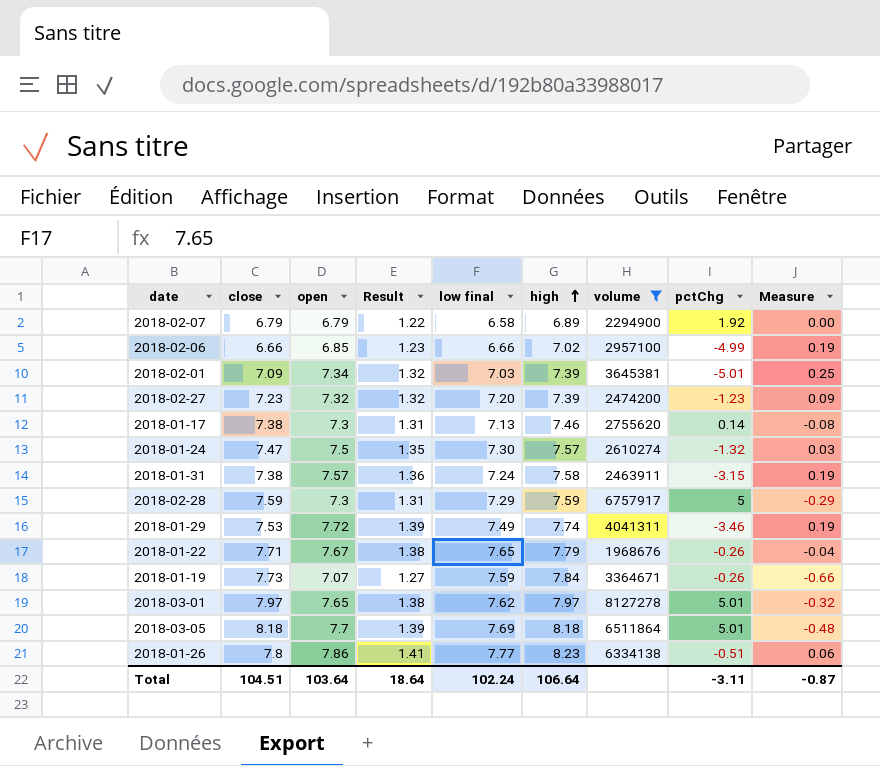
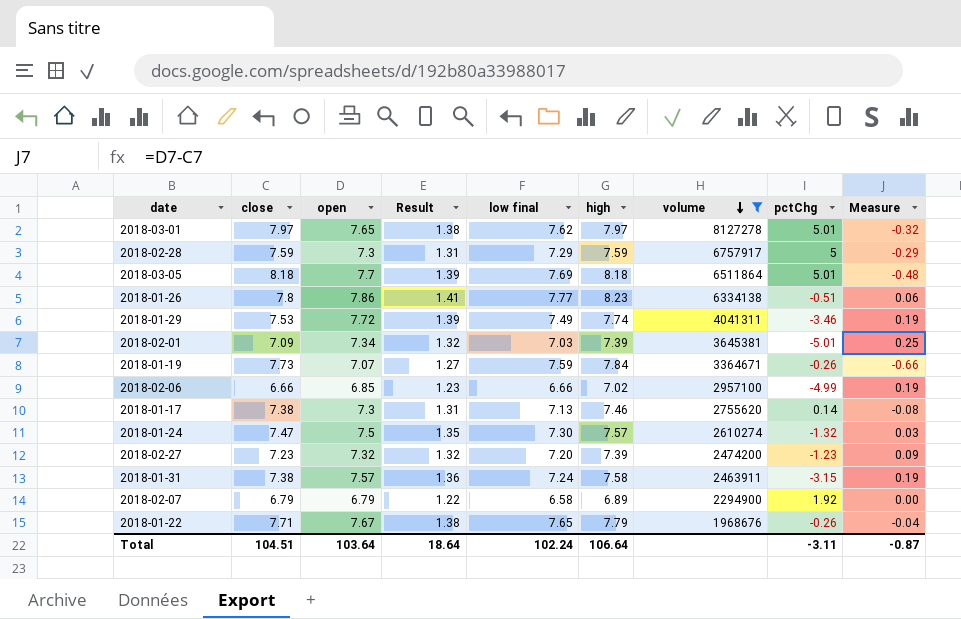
row order: high ascending -> volume descending

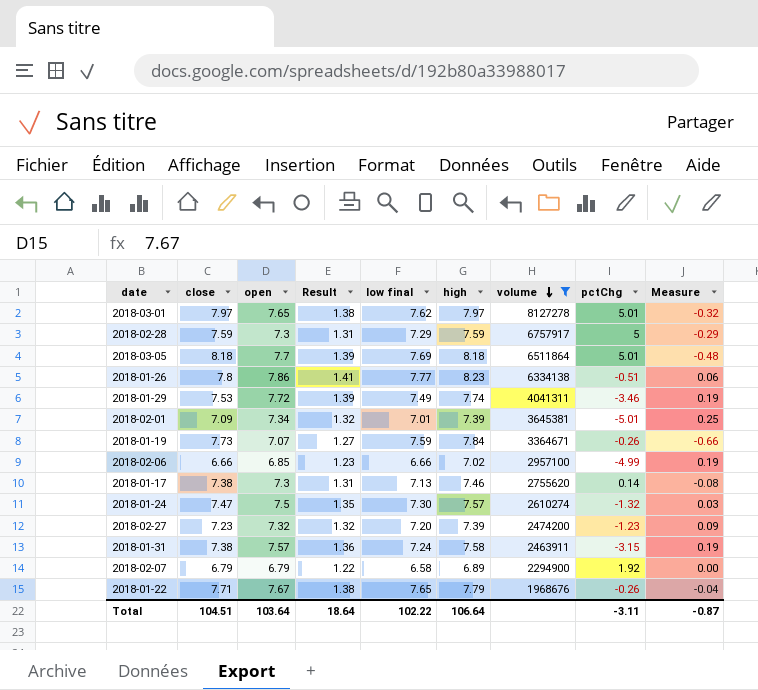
2018-02-01 | low final: 7.03 -> 7.01
Total | low final: 102.24 -> 102.22

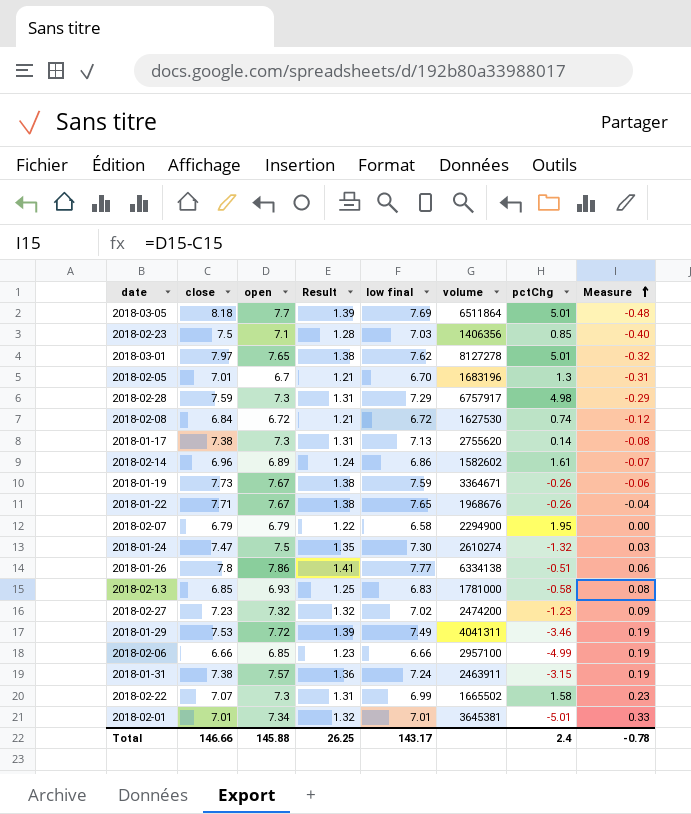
filter: volume >= 1968676 -> none
row order: volume descending -> Measure ascending
column high | position: 6 -> none
2018-02-28 | pctChg: 5 -> 4.98
2018-01-19 | open: 7.07 -> 7.67
2018-01-19 | Result: 1.27 -> 1.38
2018-01-19 | Measure: -0.66 -> -0.06
2018-02-07 | pctChg: 1.92 -> 1.95
2018-02-27 | low final: 7.20 -> 7.02
2018-02-01 | close: 7.09 -> 7.01
2018-02-01 | Measure: 0.25 -> 0.33
Total | close: 104.51 -> 146.66
Total | open: 103.64 -> 145.88
Total | Result: 18.64 -> 26.25
Total | low final: 102.22 -> 143.17
Total | pctChg: -3.11 -> 2.4
Total | Measure: -0.87 -> -0.78

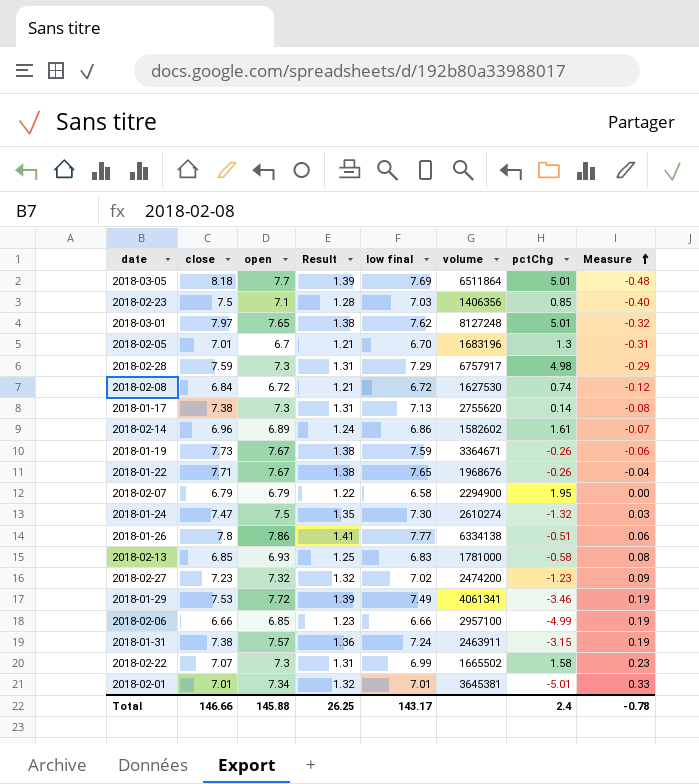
2018-03-01 | volume: 8127278 -> 8127248
2018-01-29 | volume: 4041311 -> 4061341

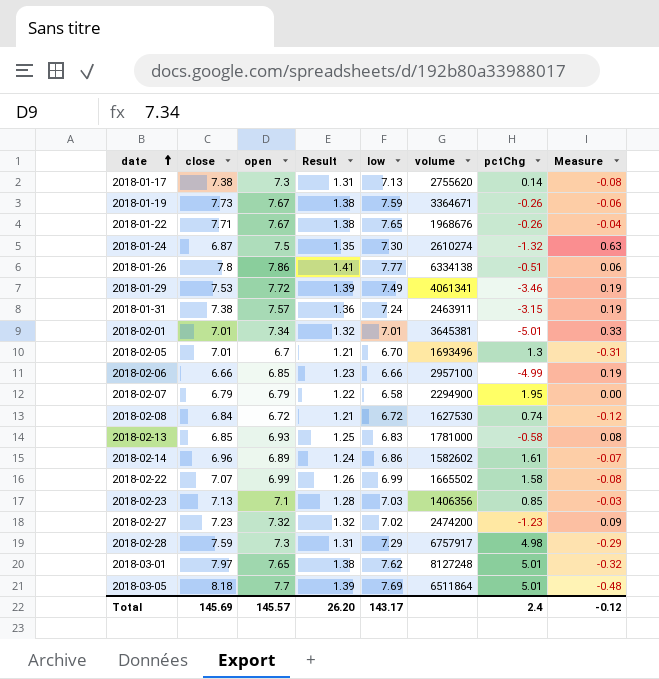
row order: Measure ascending -> date ascending
column name: low final -> low
2018-01-24 | close: 7.47 -> 6.87
2018-01-24 | Measure: 0.03 -> 0.63
2018-02-05 | volume: 1683196 -> 1693496
2018-02-22 | open: 7.3 -> 6.99
2018-02-22 | Result: 1.31 -> 1.26
2018-02-22 | Measure: 0.23 -> -0.08
2018-02-23 | close: 7.5 -> 7.13
2018-02-23 | Measure: -0.40 -> -0.03
Total | close: 146.66 -> 145.69
Total | open: 145.88 -> 145.57
Total | Result: 26.25 -> 26.20
Total | Measure: -0.78 -> -0.12

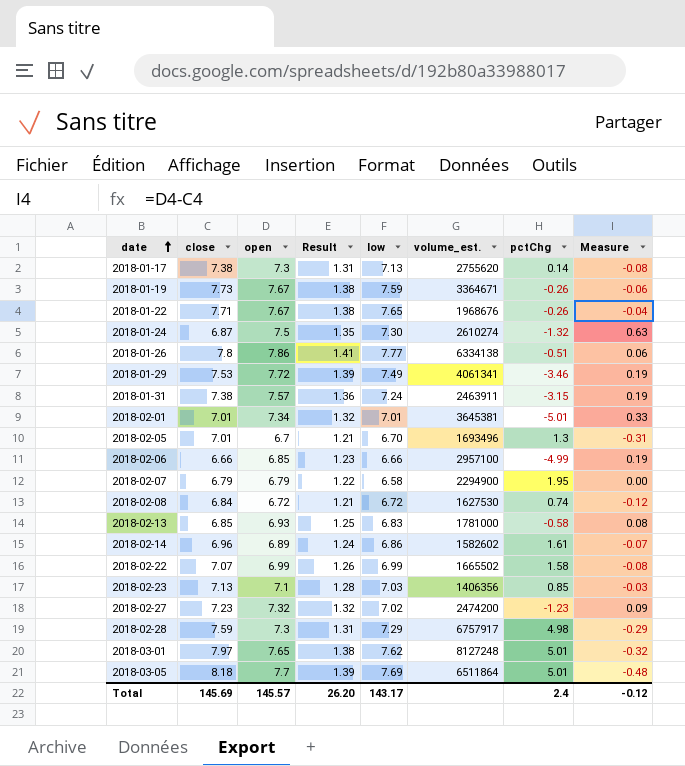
column name: volume -> volume_est.

